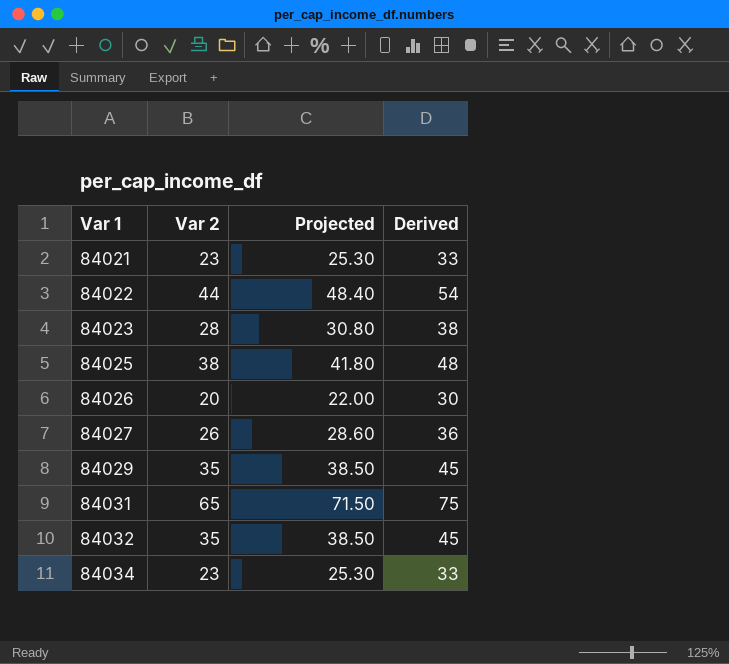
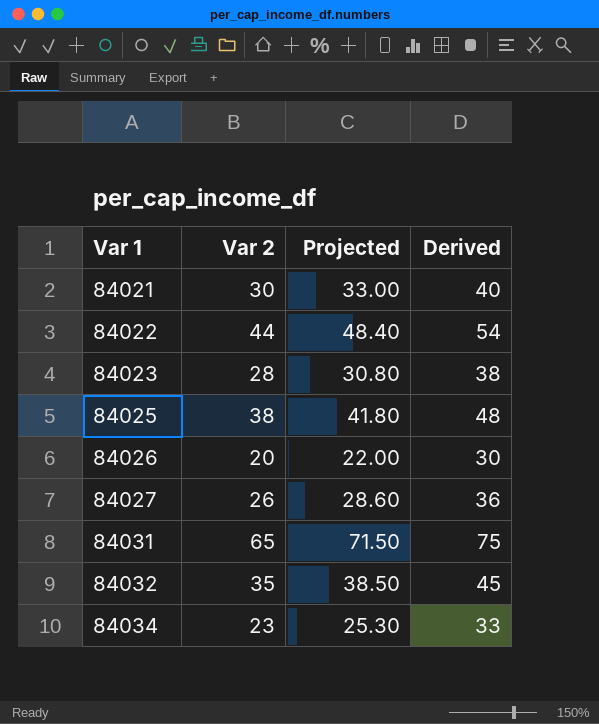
row 84029: 35 | 38.50 | 45 -> none
84021 | Var 2: 23 -> 30
84021 | Projected: 25.30 -> 33.00
84021 | Derived: 33 -> 40

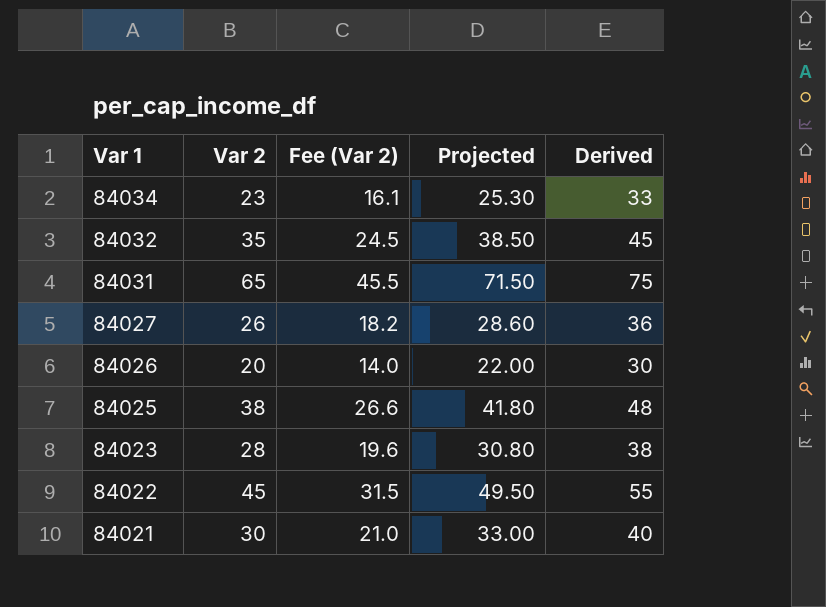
row order: Var 1 ascending -> Var 1 descending
column Fee (Var 2) | formula: none -> [Var 2] * 0.7
84022 | Var 2: 44 -> 45
84022 | Projected: 48.40 -> 49.50
84022 | Derived: 54 -> 55

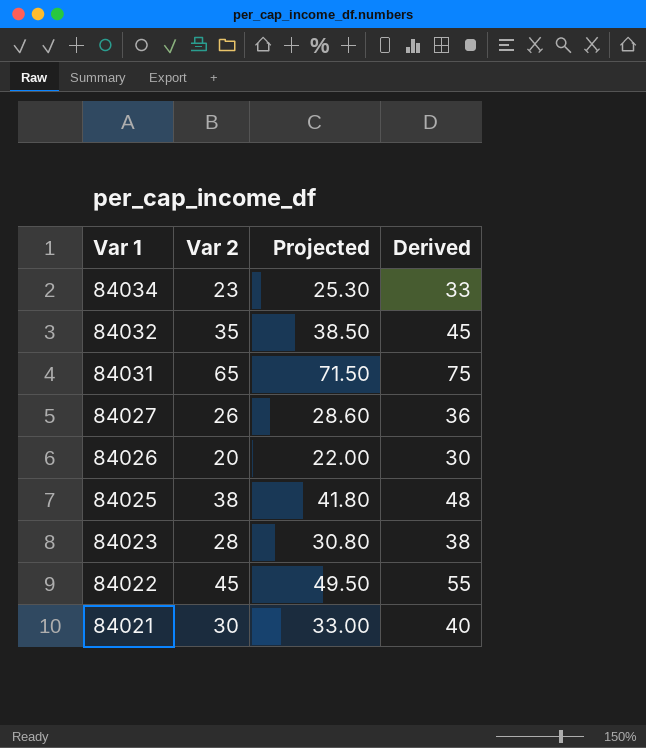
column Fee (Var 2) | formula: [Var 2] * 0.7 -> none

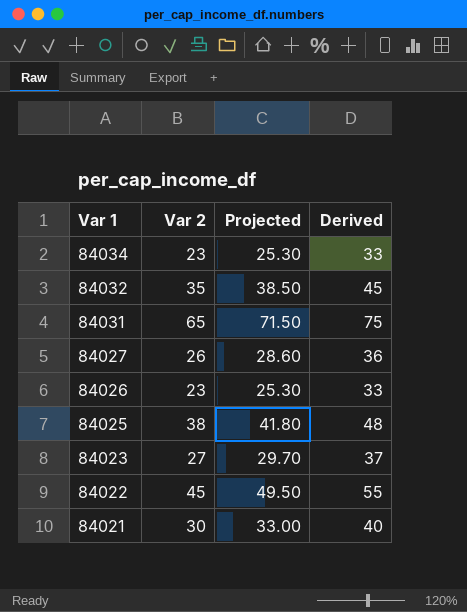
84026 | Var 2: 20 -> 23
84026 | Projected: 22.00 -> 25.30
84026 | Derived: 30 -> 33
84023 | Var 2: 28 -> 27
84023 | Projected: 30.80 -> 29.70
84023 | Derived: 38 -> 37

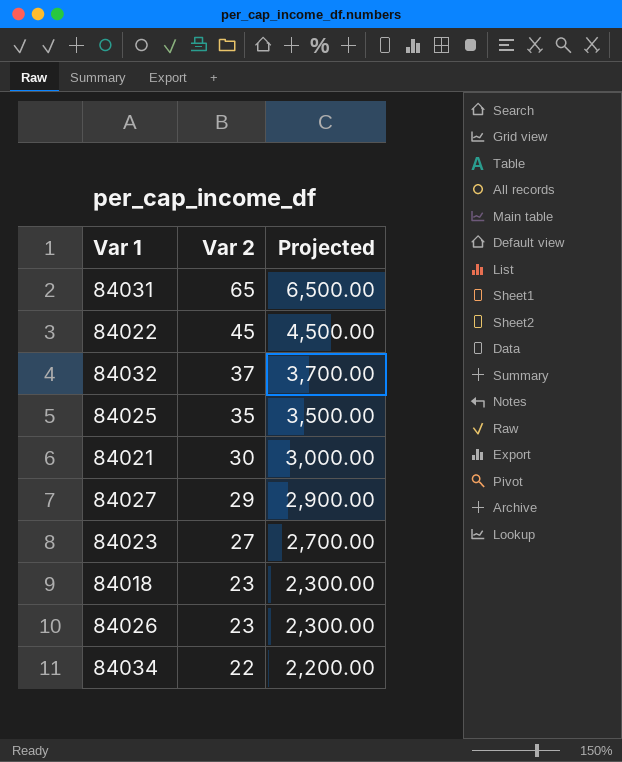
row order: Var 1 descending -> Var 2 descending
column Derived | formula: [Var 2] + 10 -> none
column Projected | formula: [Var 2] * 1.1 -> [Var 2] * 100
84032 | Var 2: 35 -> 37
84025 | Var 2: 38 -> 35
84027 | Var 2: 26 -> 29
row 84018: none -> 23 | 2,300.00
84034 | Var 2: 23 -> 22

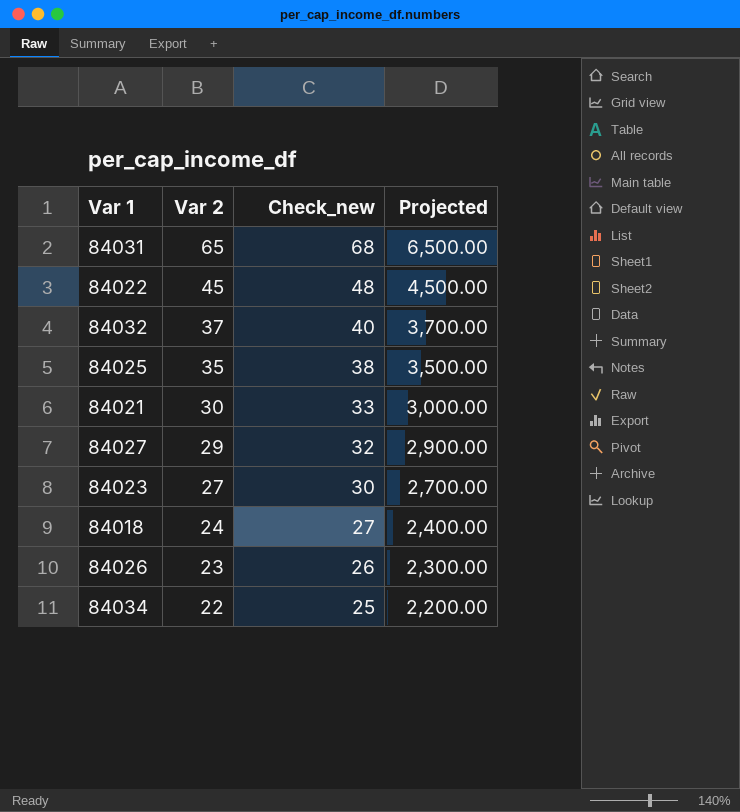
column Check_new | formula: none -> [Var 2] + 3
84018 | Var 2: 23 -> 24
84018 | Projected: 2,300.00 -> 2,400.00

